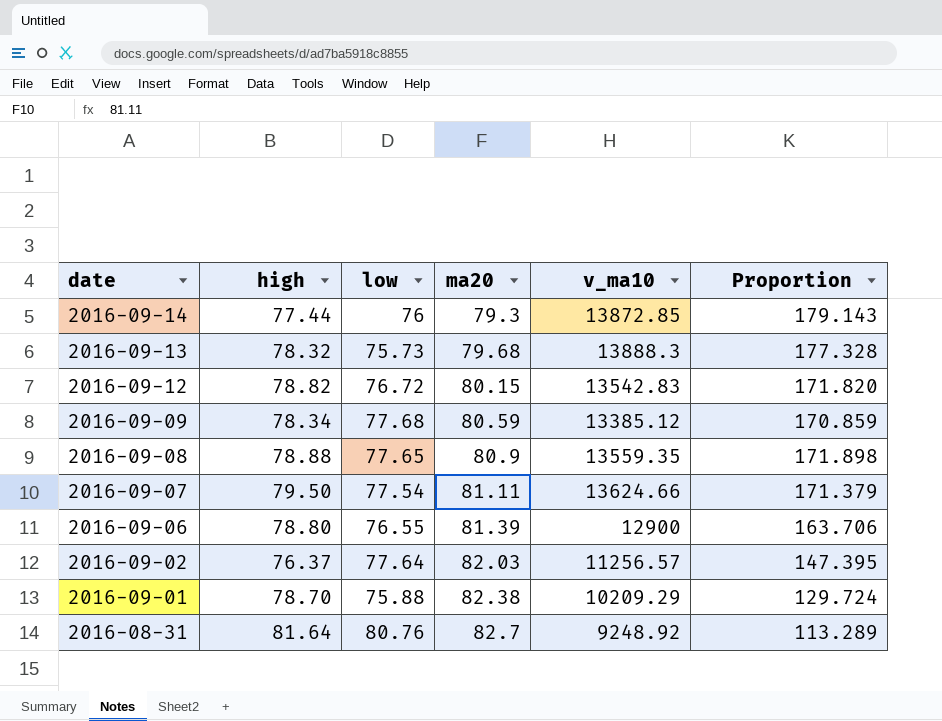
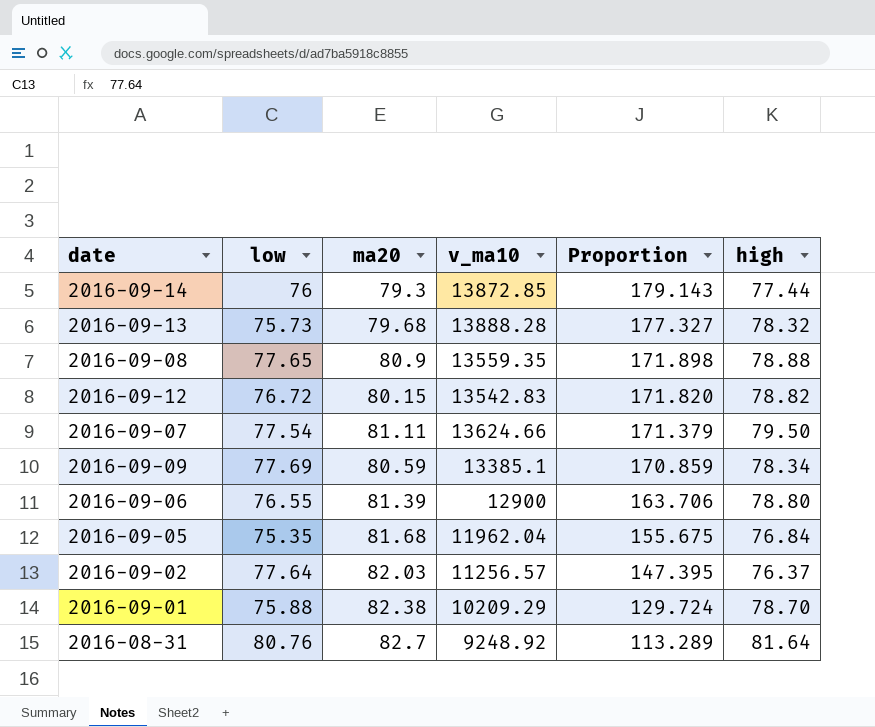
row order: date descending -> Proportion descending
column high | position: 2 -> 6
2016-09-13 | v_ma10: 13888.3 -> 13888.28
2016-09-13 | Proportion: 177.328 -> 177.327
2016-09-09 | low: 77.68 -> 77.69
2016-09-09 | v_ma10: 13385.12 -> 13385.1
row 2016-09-05: none -> 75.35 | 81.68 | 11962.04 | 155.675 | 76.84

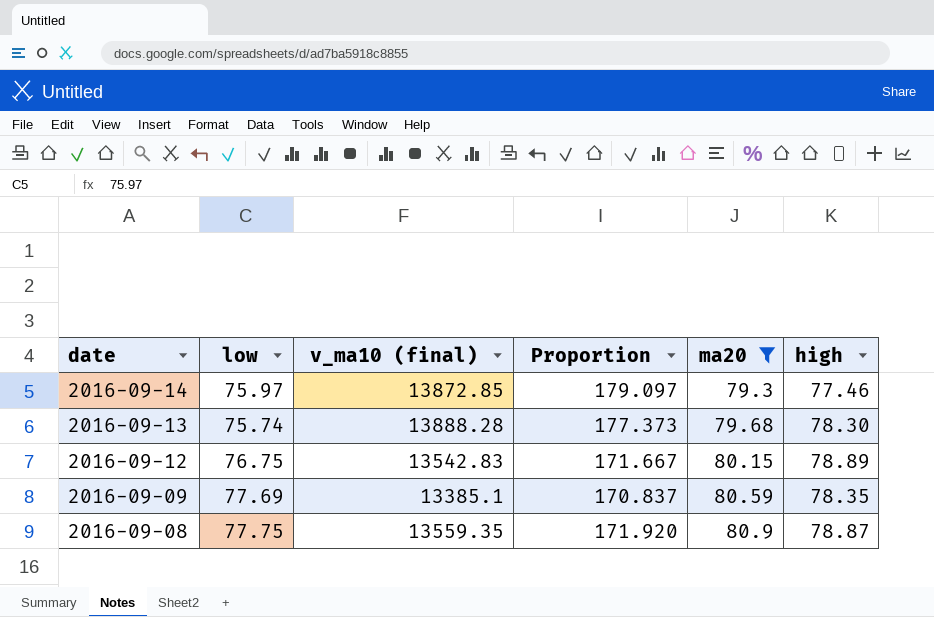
filter: none -> ma20 <= 80.9
row order: Proportion descending -> date descending
column name: v_ma10 -> v_ma10 (final)
column ma20 | position: 3 -> 5
2016-09-14 | low: 76 -> 75.97
2016-09-14 | Proportion: 179.143 -> 179.097
2016-09-14 | high: 77.44 -> 77.46
2016-09-13 | low: 75.73 -> 75.74
2016-09-13 | Proportion: 177.327 -> 177.373
2016-09-13 | high: 78.32 -> 78.30
2016-09-12 | low: 76.72 -> 76.75
2016-09-12 | Proportion: 171.820 -> 171.667
2016-09-12 | high: 78.82 -> 78.89
2016-09-09 | Proportion: 170.859 -> 170.837
2016-09-09 | high: 78.34 -> 78.35
2016-09-08 | low: 77.65 -> 77.75
2016-09-08 | Proportion: 171.898 -> 171.920
2016-09-08 | high: 78.88 -> 78.87

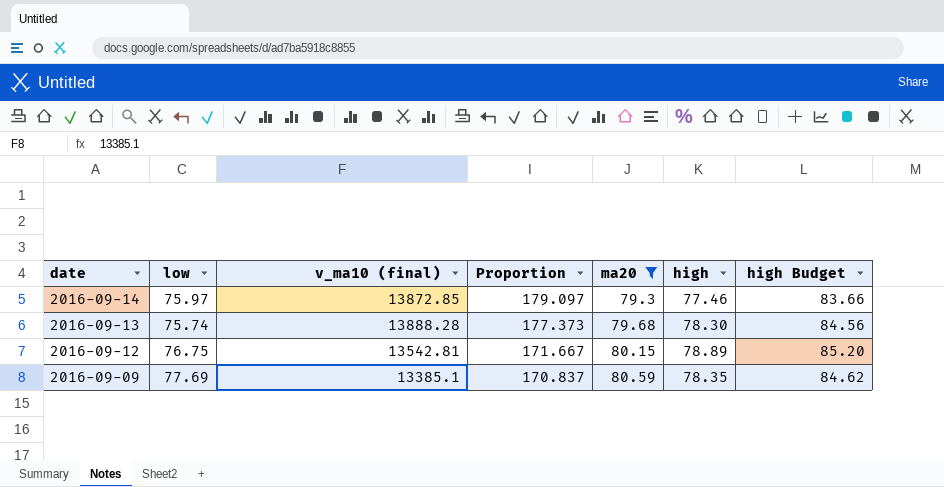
column high Budget | formula: none -> [high] * 1.08
row 2016-09-08: 77.75 | 13559.35 | 171.920 | 80.9 | 78.87 -> none
2016-09-12 | v_ma10 (final): 13542.83 -> 13542.81

